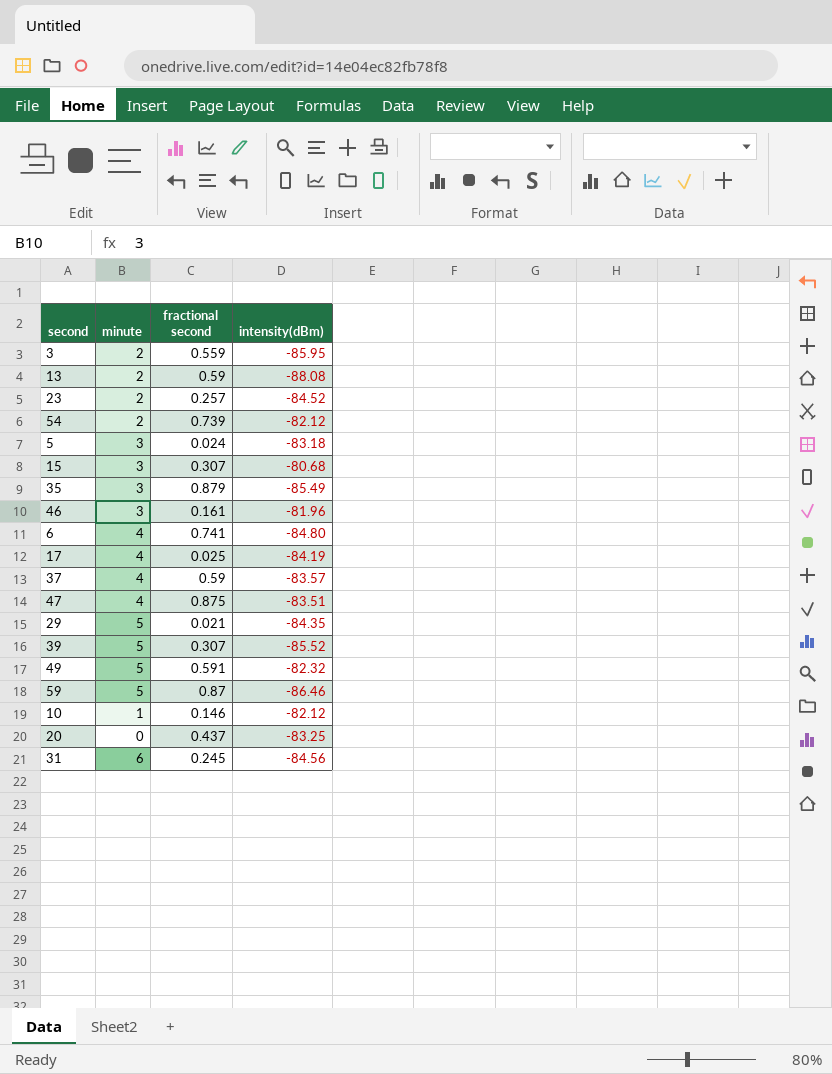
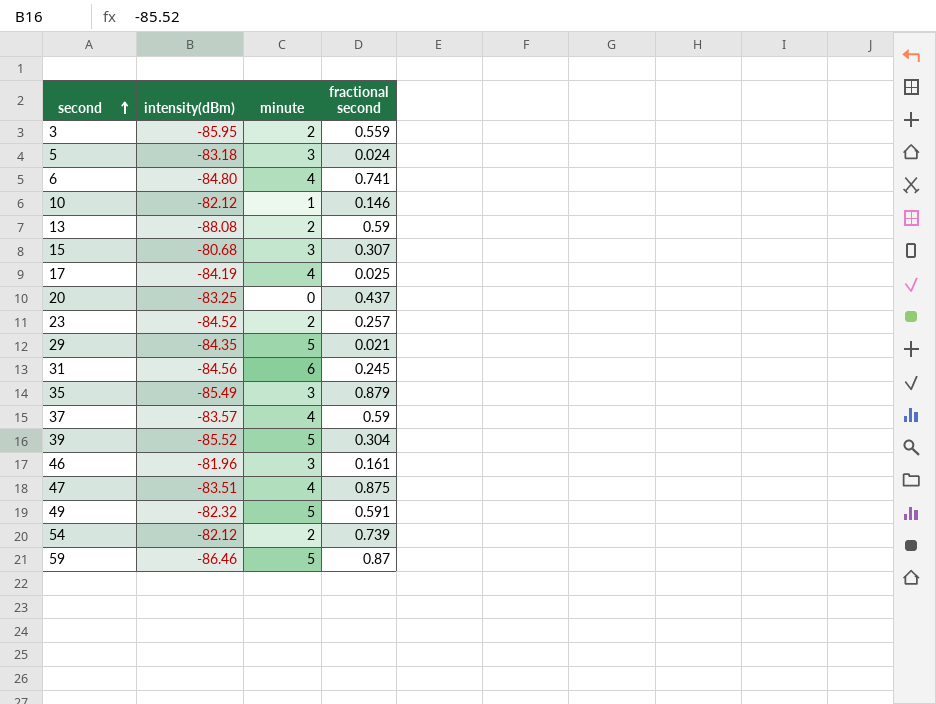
row order: none -> second ascending
column intensity(dBm) | position: 4 -> 2
39 | fractional second: 0.307 -> 0.304

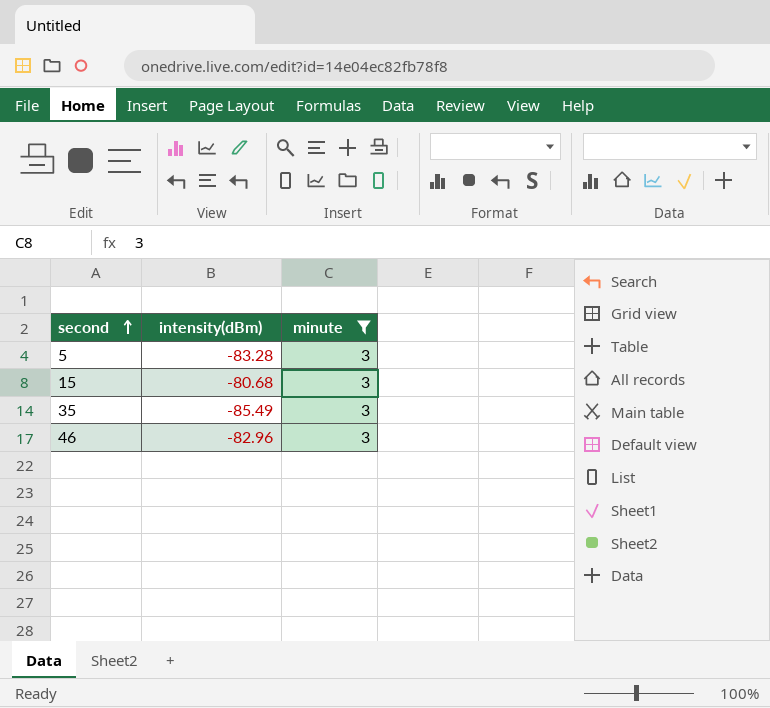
filter: none -> minute = 3
column fractional second | position: 4 -> none
5 | intensity(dBm): -83.18 -> -83.28
46 | intensity(dBm): -81.96 -> -82.96

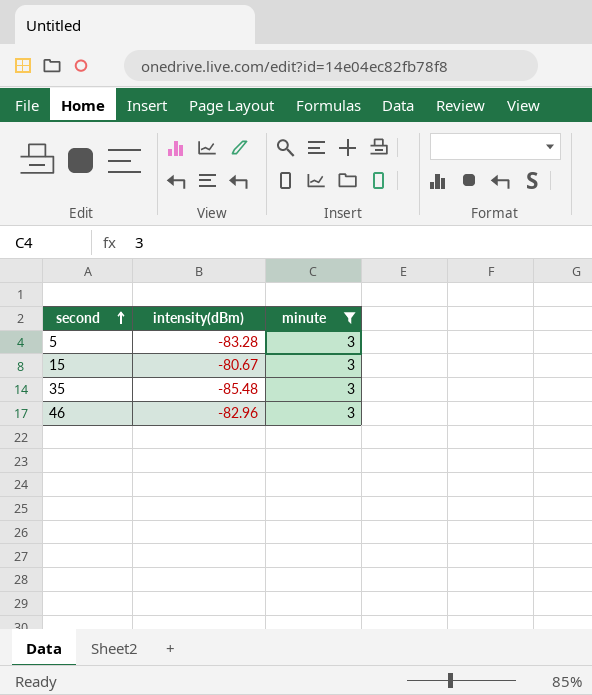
15 | intensity(dBm): -80.68 -> -80.67
35 | intensity(dBm): -85.49 -> -85.48

